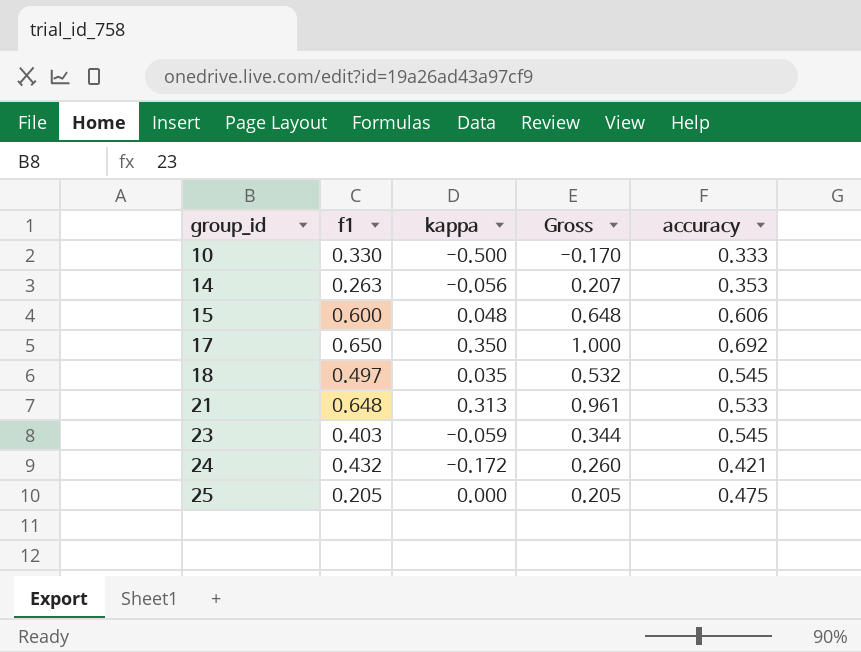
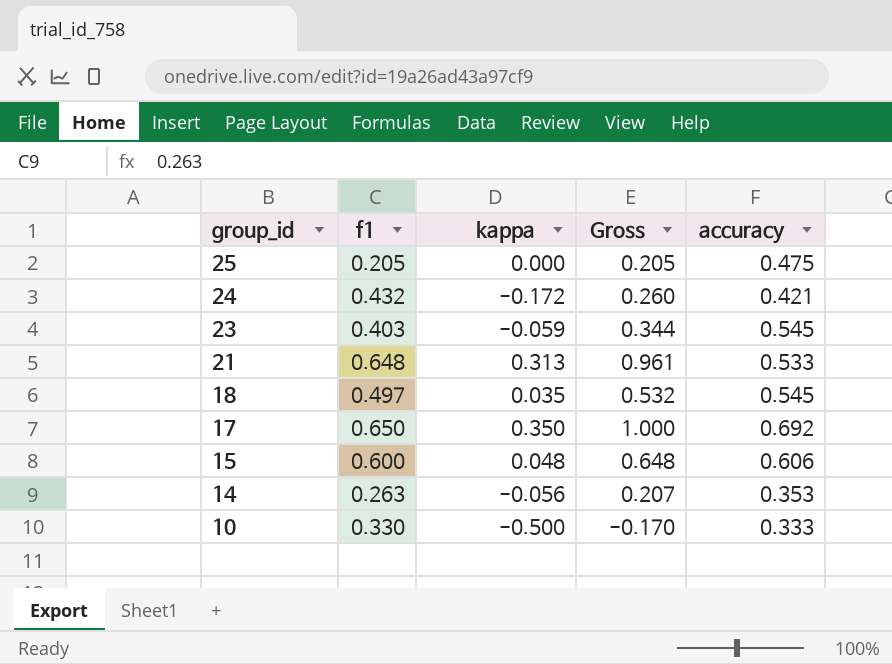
row order: group_id ascending -> group_id descending

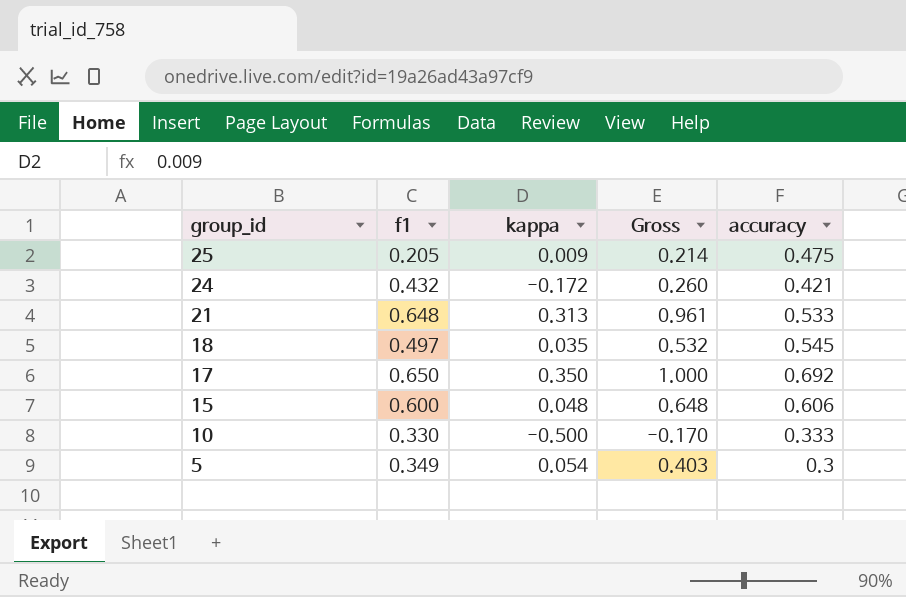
row 23: 0.403 | -0.059 | 0.344 | 0.545 -> none
row 14: 0.263 | -0.056 | 0.207 | 0.353 -> none
25 | kappa: 0.000 -> 0.009
25 | Gross: 0.205 -> 0.214
row 5: none -> 0.349 | 0.054 | 0.403 | 0.3

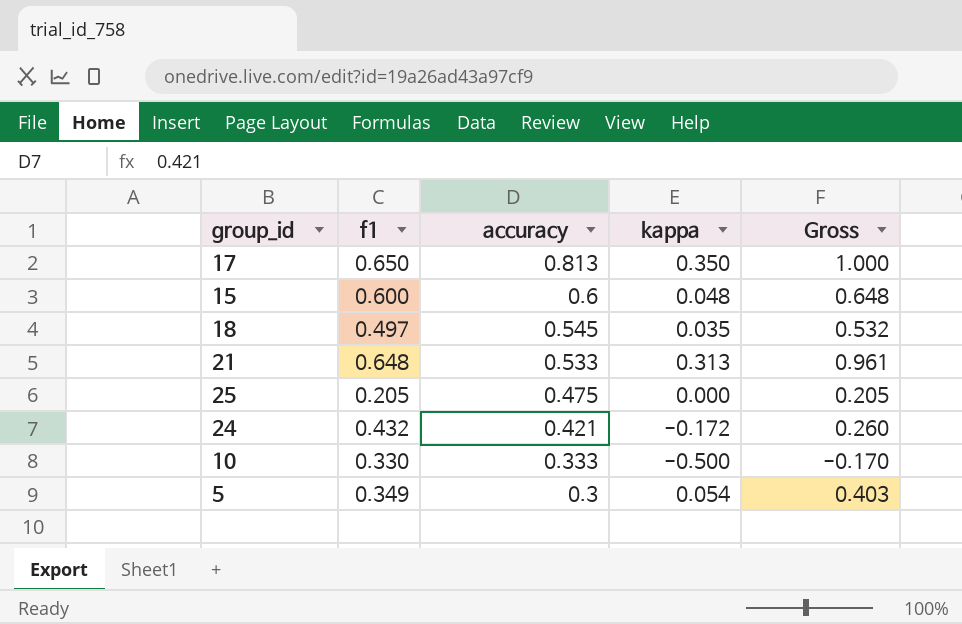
row order: group_id descending -> accuracy descending
column accuracy | position: 5 -> 3
17 | accuracy: 0.692 -> 0.813
15 | accuracy: 0.606 -> 0.6
25 | kappa: 0.009 -> 0.000
25 | Gross: 0.214 -> 0.205

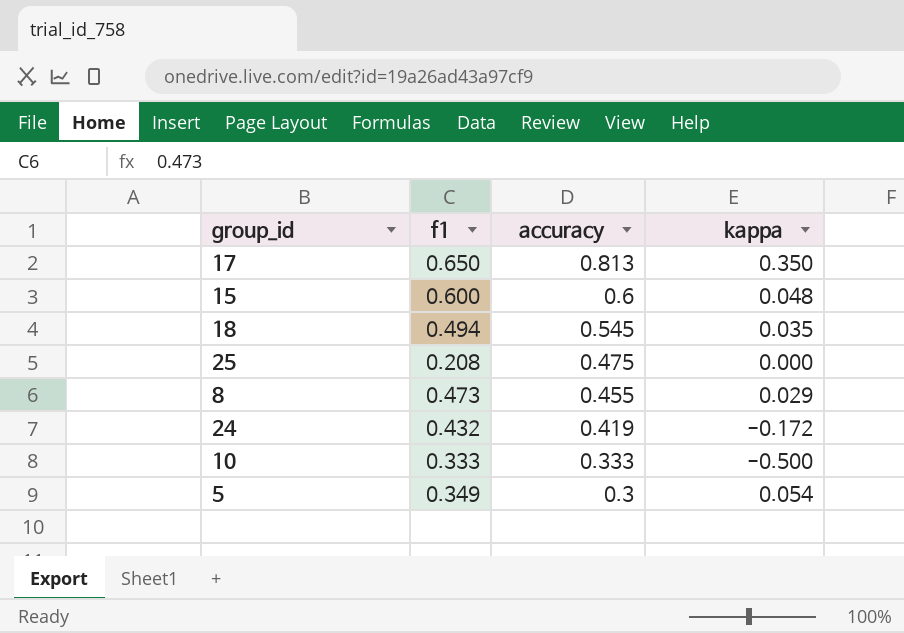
column Gross | formula: [f1] + [kappa] -> none
row 21: 0.648 | 0.533 | 0.313 | 0.961 -> none
18 | f1: 0.497 -> 0.494
25 | f1: 0.205 -> 0.208
row 8: none -> 0.473 | 0.455 | 0.029
24 | accuracy: 0.421 -> 0.419
10 | f1: 0.330 -> 0.333

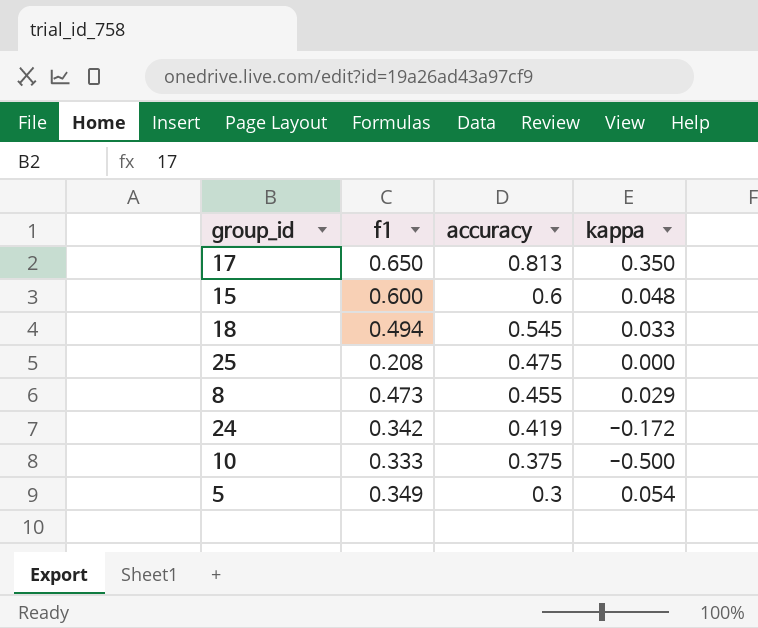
18 | kappa: 0.035 -> 0.033
24 | f1: 0.432 -> 0.342
10 | accuracy: 0.333 -> 0.375

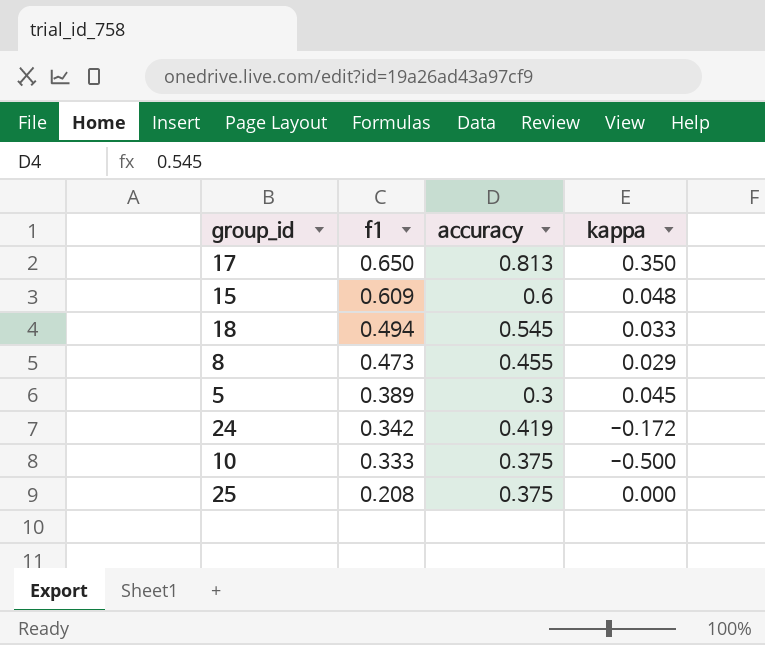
row order: accuracy descending -> f1 descending
15 | f1: 0.600 -> 0.609
5 | f1: 0.349 -> 0.389
5 | kappa: 0.054 -> 0.045
25 | accuracy: 0.475 -> 0.375

